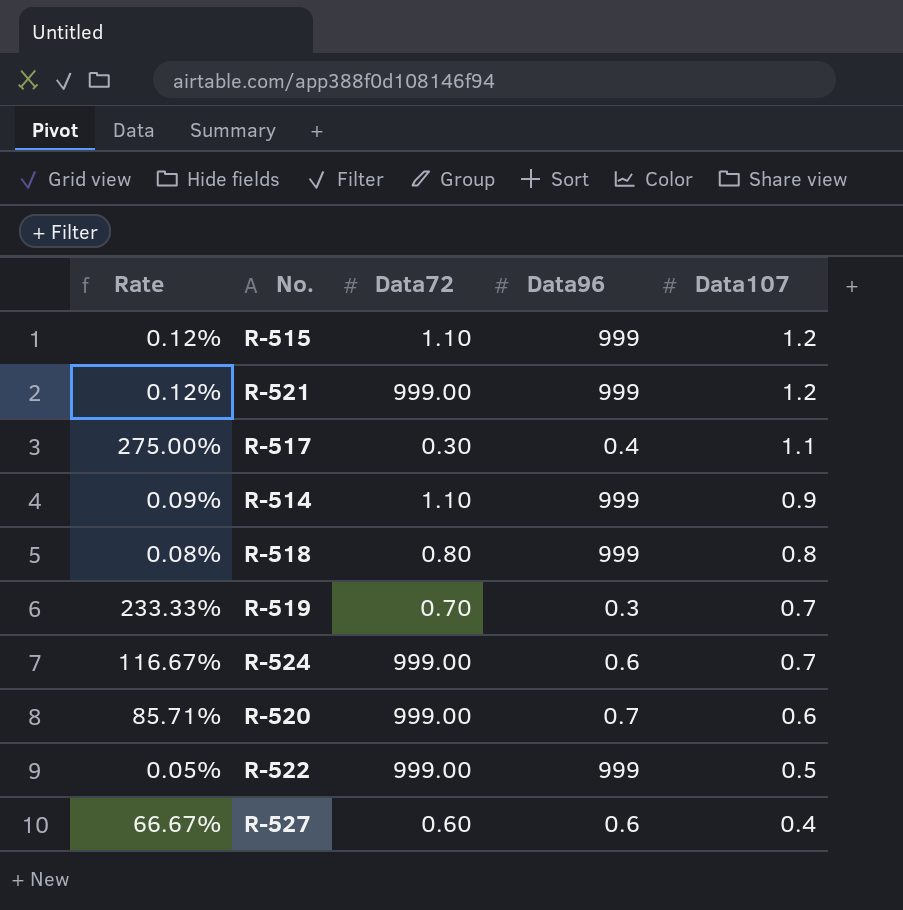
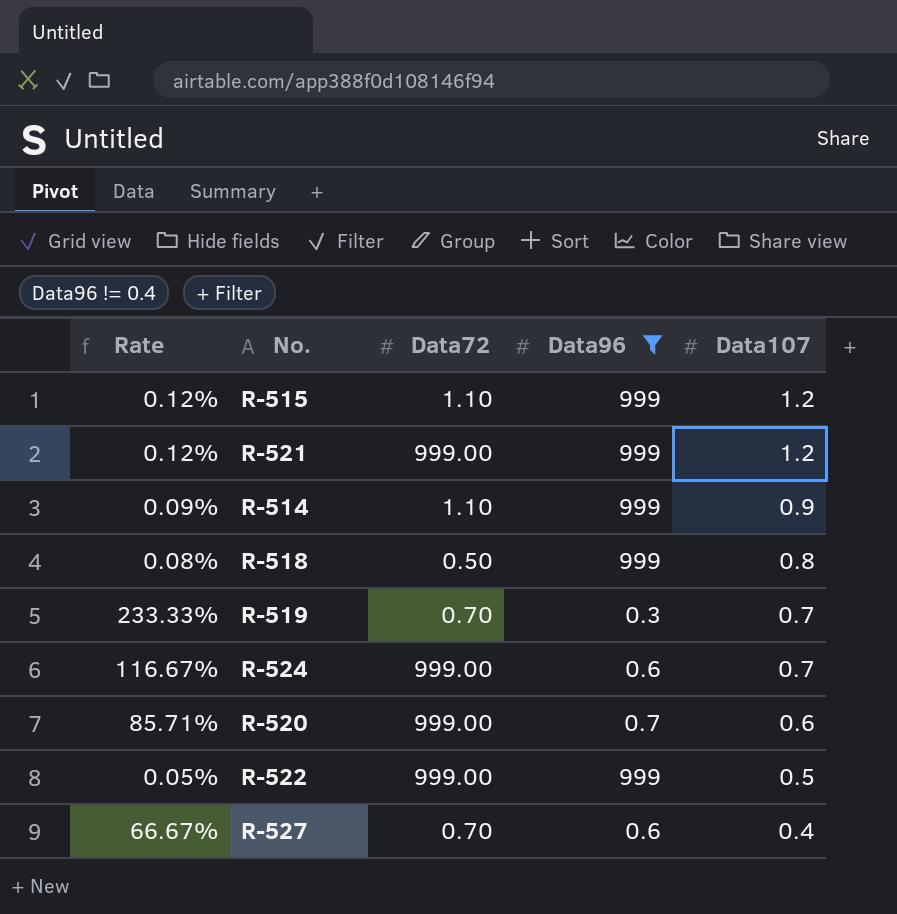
filter: none -> Data96 != 0.4
R-518 | Data72: 0.80 -> 0.50
R-527 | Data72: 0.60 -> 0.70

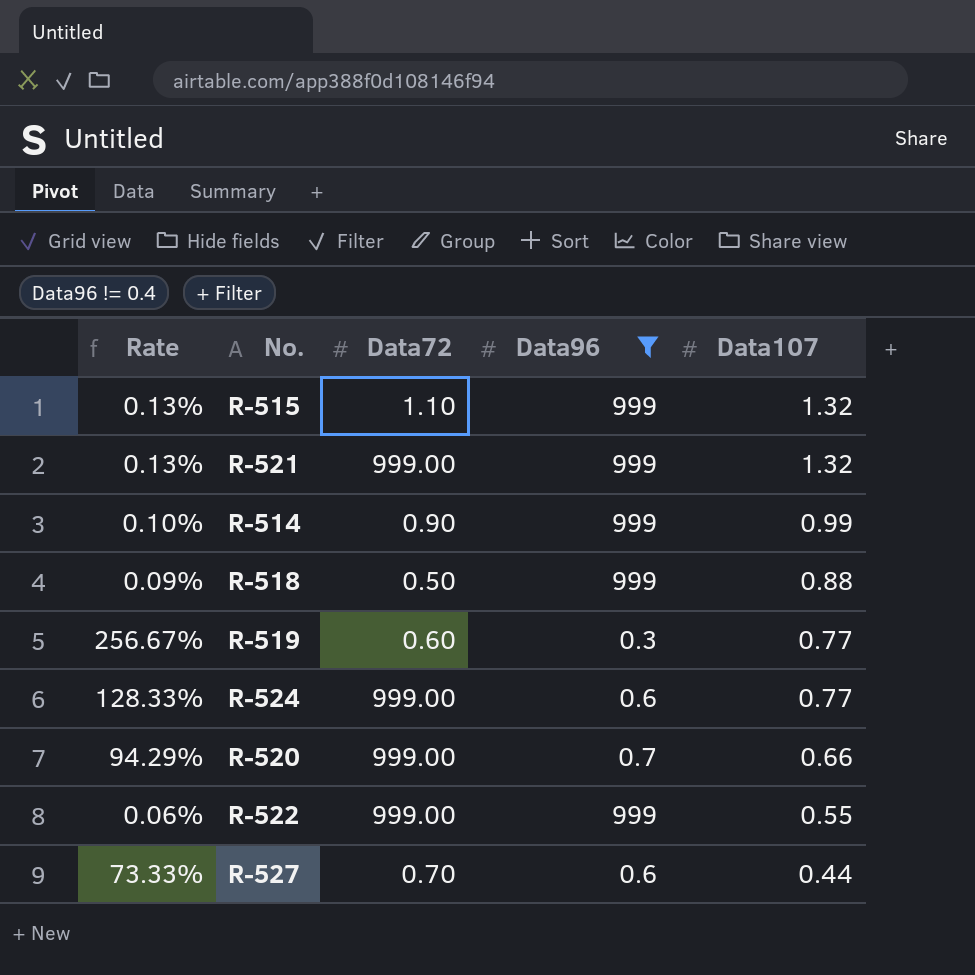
R-515 | Rate: 0.12% -> 0.13%
R-515 | Data107: 1.2 -> 1.32
R-521 | Rate: 0.12% -> 0.13%
R-521 | Data107: 1.2 -> 1.32
R-514 | Rate: 0.09% -> 0.10%
R-514 | Data72: 1.10 -> 0.90
R-514 | Data107: 0.9 -> 0.99
R-518 | Rate: 0.08% -> 0.09%
R-518 | Data107: 0.8 -> 0.88
R-519 | Rate: 233.33% -> 256.67%
R-519 | Data72: 0.70 -> 0.60
R-519 | Data107: 0.7 -> 0.77
R-524 | Rate: 116.67% -> 128.33%
R-524 | Data107: 0.7 -> 0.77
R-520 | Rate: 85.71% -> 94.29%
R-520 | Data107: 0.6 -> 0.66
R-522 | Rate: 0.05% -> 0.06%
R-522 | Data107: 0.5 -> 0.55
R-527 | Rate: 66.67% -> 73.33%
R-527 | Data107: 0.4 -> 0.44

